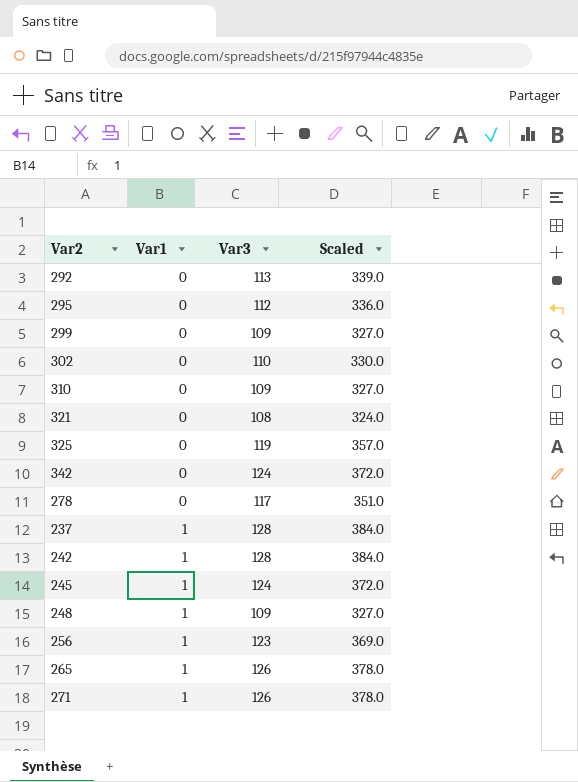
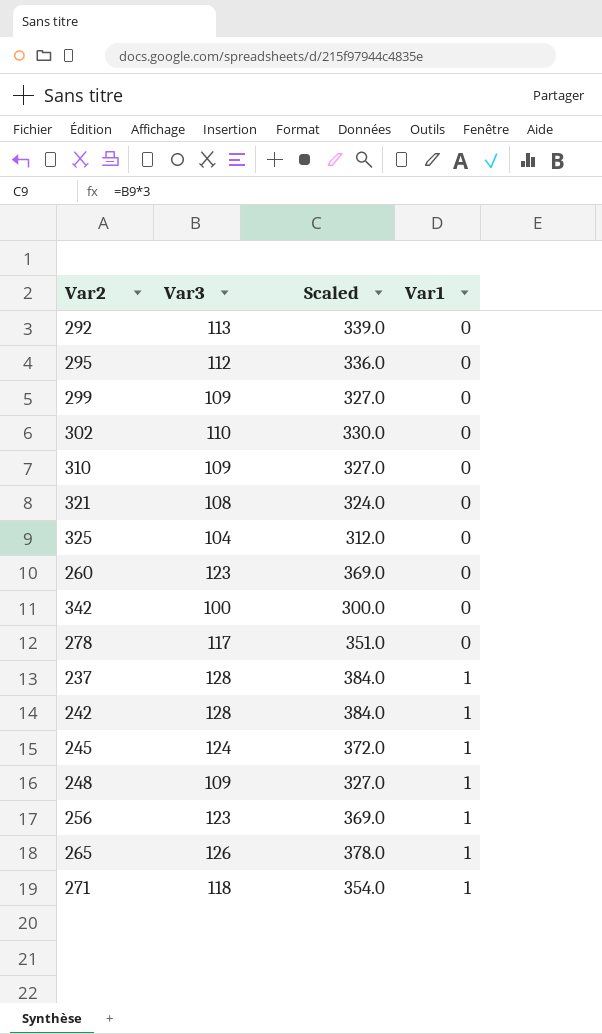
column Var1 | position: 2 -> 4
325 | Var3: 119 -> 104
325 | Scaled: 357.0 -> 312.0
row 260: none -> 123 | 369.0 | 0
342 | Var3: 124 -> 100
342 | Scaled: 372.0 -> 300.0
271 | Var3: 126 -> 118
271 | Scaled: 378.0 -> 354.0

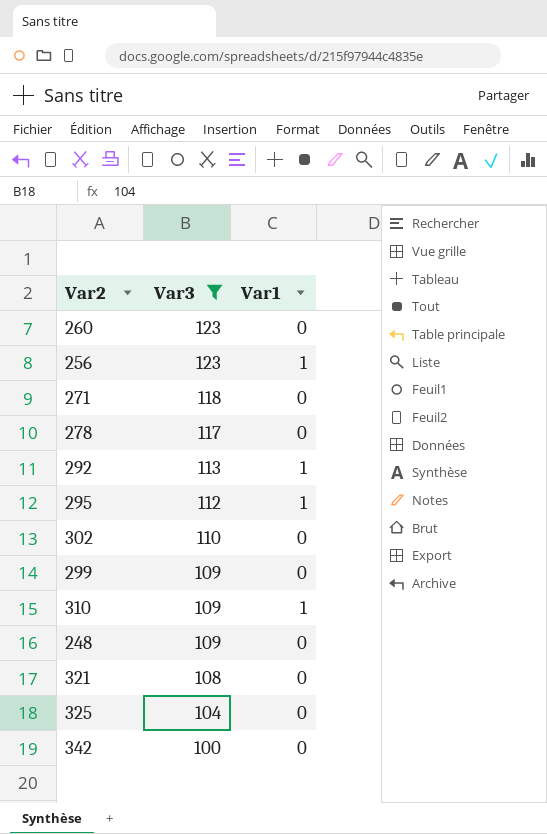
filter: none -> Var3 <= 123
row order: Var1 ascending -> Var3 descending
column Scaled | formula: [Var3] * 3 -> none
271 | Var1: 1 -> 0
292 | Var1: 0 -> 1
295 | Var1: 0 -> 1
310 | Var1: 0 -> 1
248 | Var1: 1 -> 0

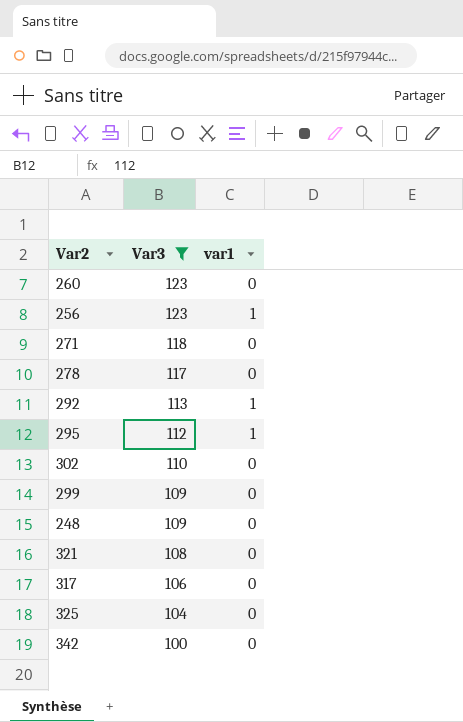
column name: Var1 -> var1
row 310: 109 | 1 -> none
row 317: none -> 106 | 0

